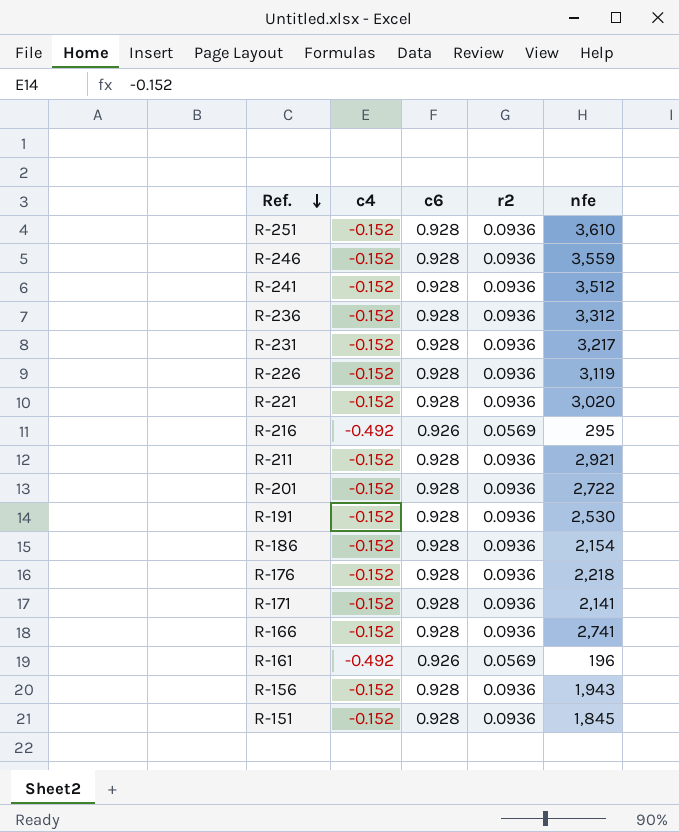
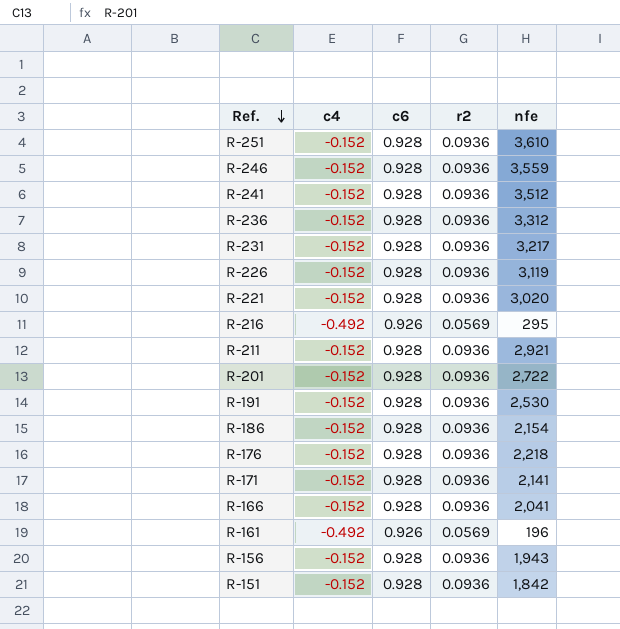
R-166 | nfe: 2,741 -> 2,041
R-151 | nfe: 1,845 -> 1,842

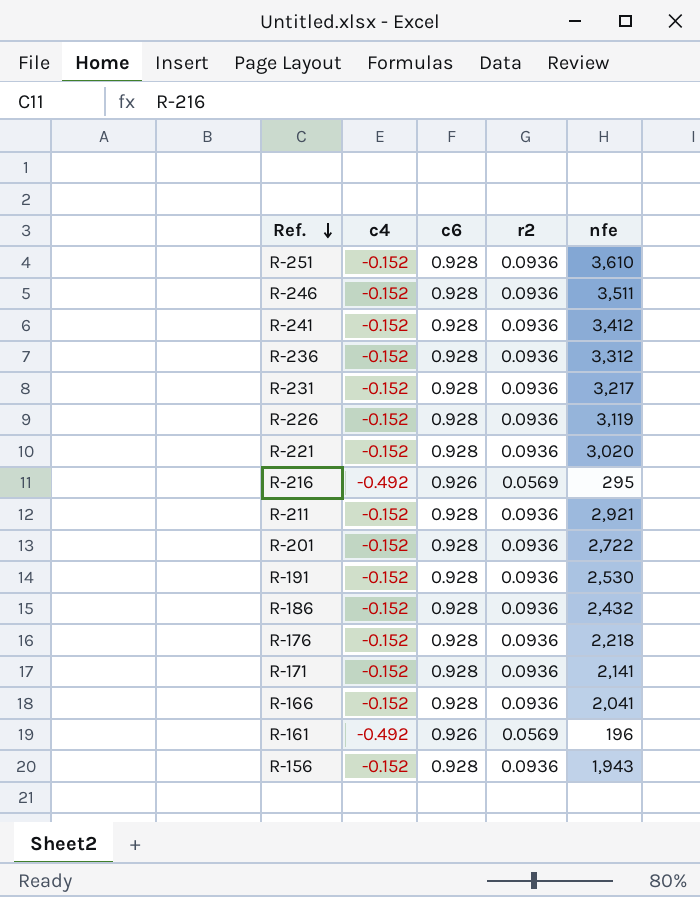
row R-151: -0.152 | 0.928 | 0.0936 | 1,842 -> none
R-246 | nfe: 3,559 -> 3,511
R-241 | nfe: 3,512 -> 3,412
R-186 | nfe: 2,154 -> 2,432

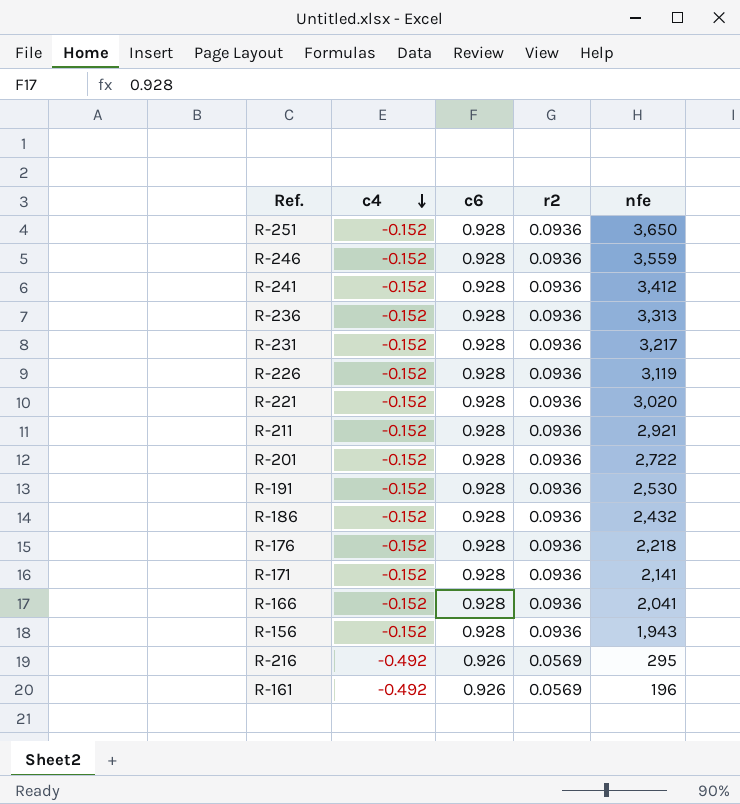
row order: Ref. descending -> c4 descending
R-251 | nfe: 3,610 -> 3,650
R-246 | nfe: 3,511 -> 3,559
R-236 | nfe: 3,312 -> 3,313

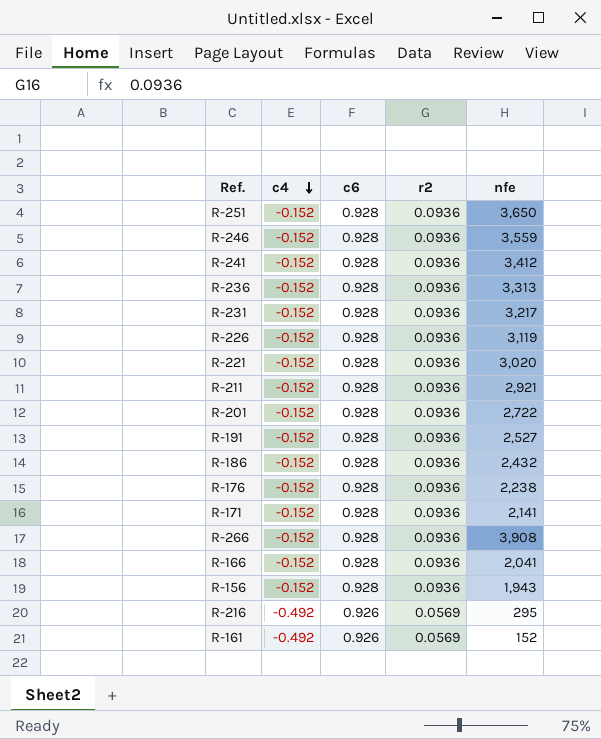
R-191 | nfe: 2,530 -> 2,527
R-176 | nfe: 2,218 -> 2,238
row R-266: none -> -0.152 | 0.928 | 0.0936 | 3,908
R-161 | nfe: 196 -> 152

